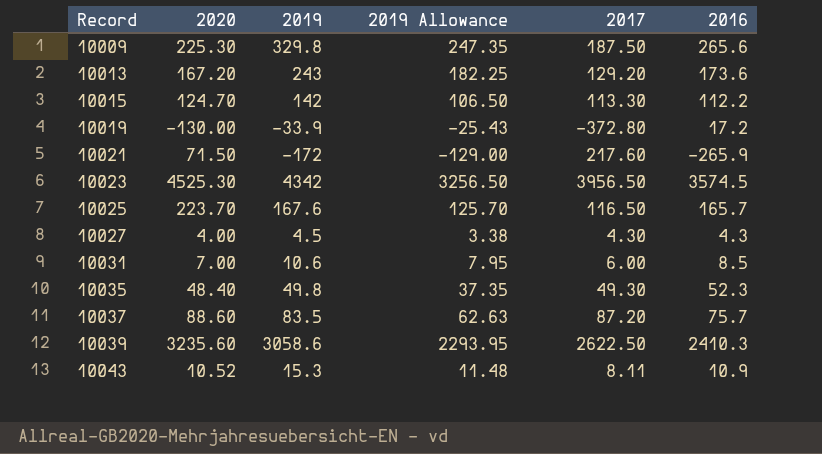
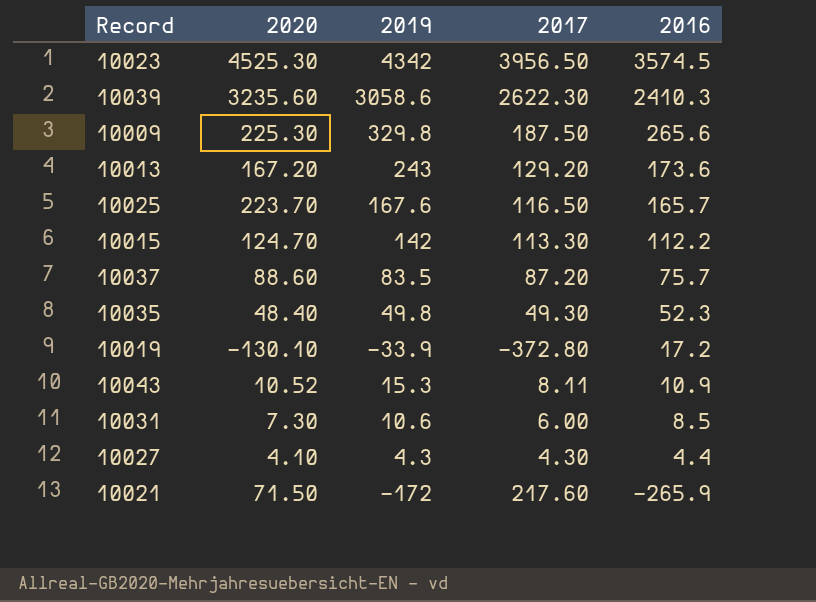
row order: Record ascending -> 2016 descending
column 2019 Allowance | formula: [2019] * 0.75 -> none
10039 | 2017: 2622.50 -> 2622.30
10019 | 2020: -130.00 -> -130.10
10031 | 2020: 7.00 -> 7.30
10027 | 2020: 4.00 -> 4.10
10027 | 2019: 4.5 -> 4.3
10027 | 2016: 4.3 -> 4.4

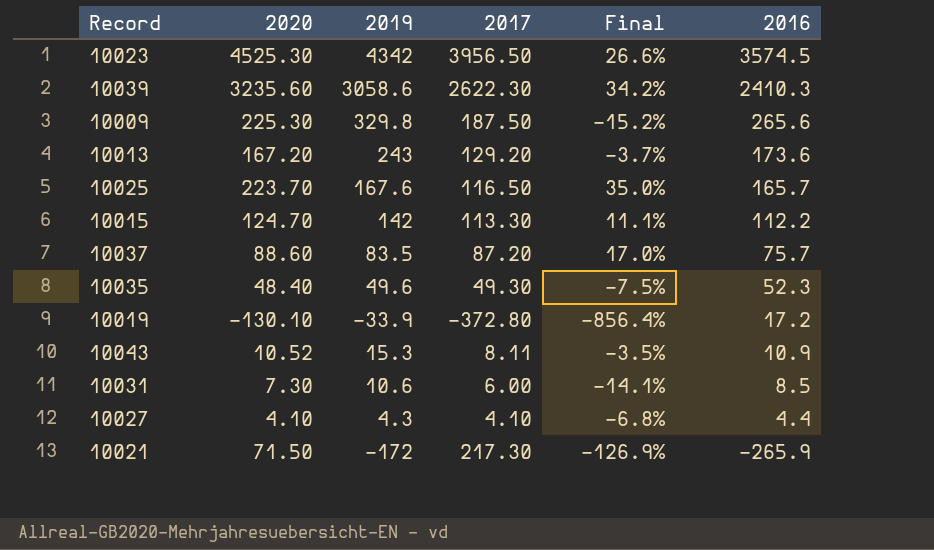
column Final | formula: none -> ([2020] - [2016]) / [2016]
10035 | 2019: 49.8 -> 49.6
10027 | 2017: 4.30 -> 4.10
10021 | 2017: 217.60 -> 217.30

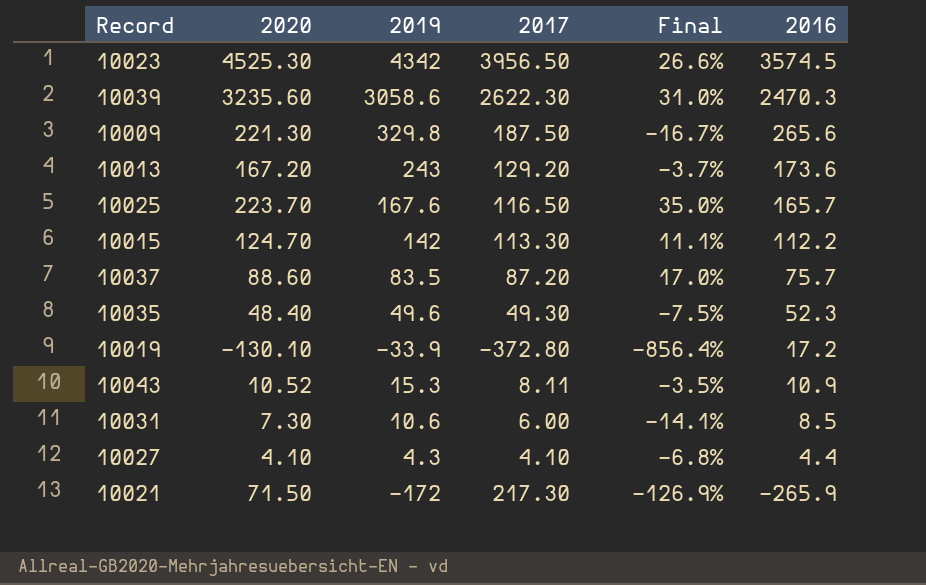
10039 | Final: 34.2% -> 31.0%
10039 | 2016: 2410.3 -> 2470.3
10009 | 2020: 225.30 -> 221.30
10009 | Final: -15.2% -> -16.7%

